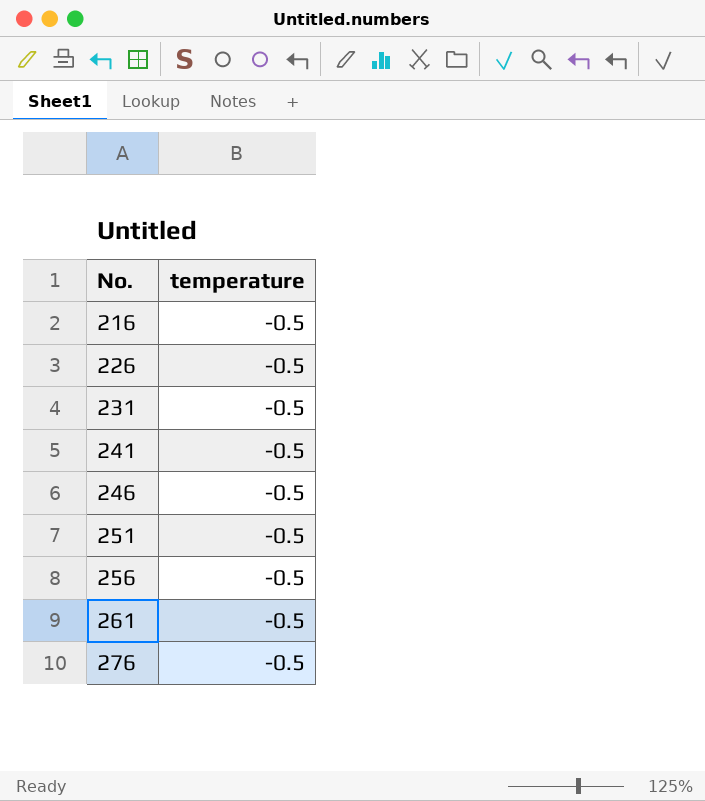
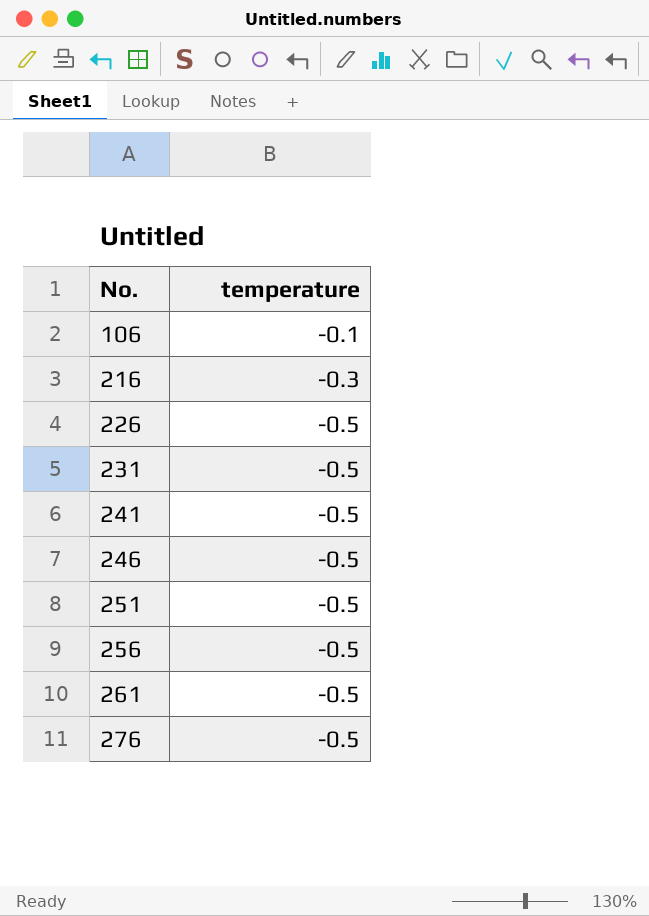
row 106: none -> -0.1
216 | temperature: -0.5 -> -0.3

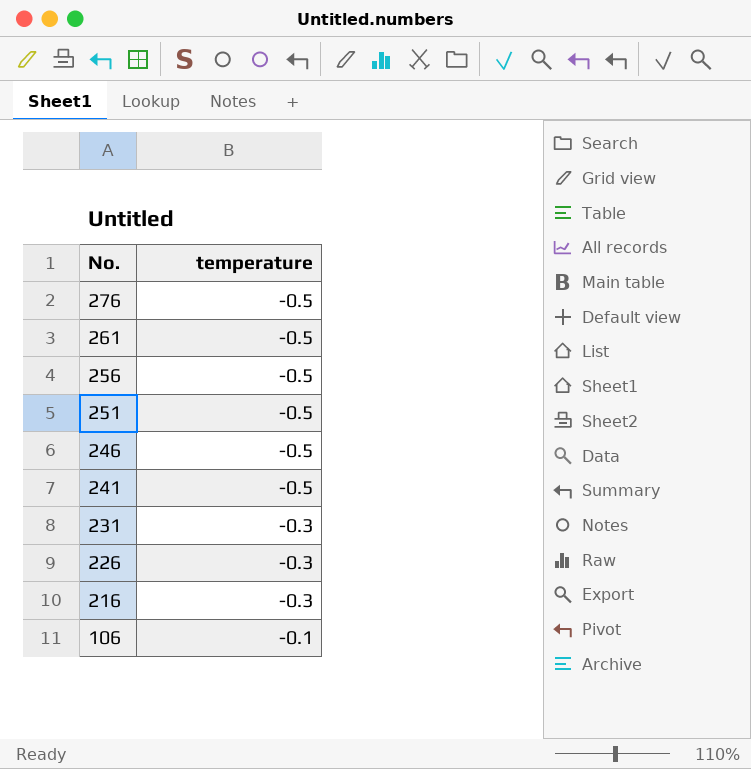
row order: No. ascending -> No. descending
231 | temperature: -0.5 -> -0.3
226 | temperature: -0.5 -> -0.3

